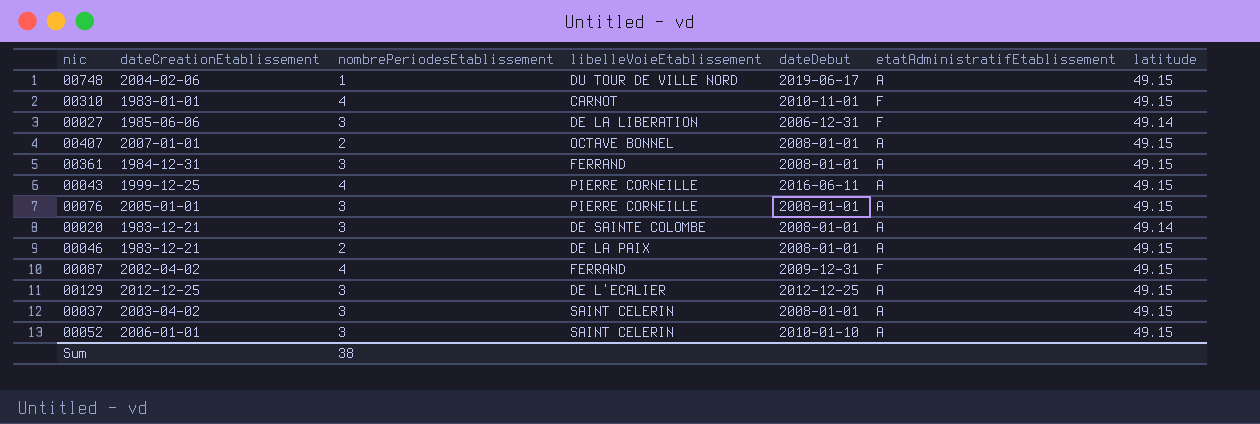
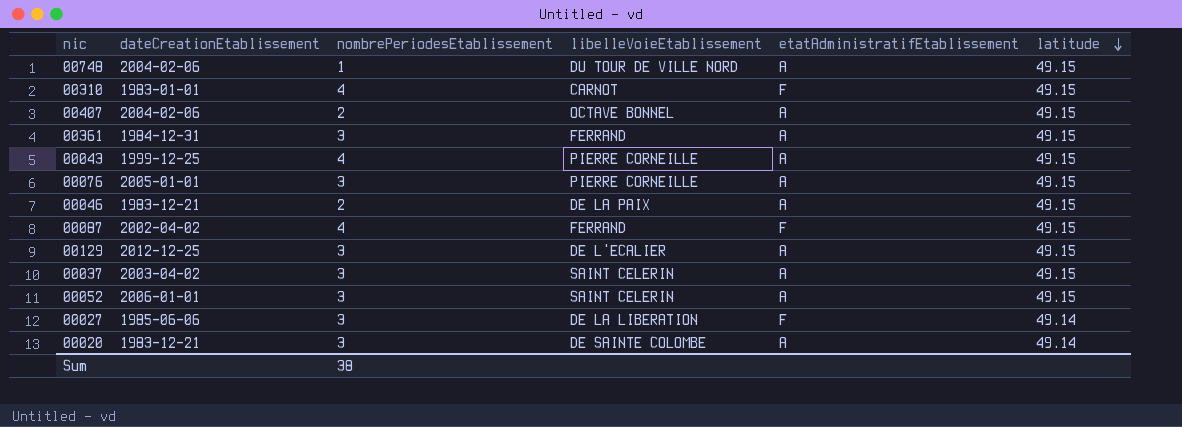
row order: none -> latitude descending
column dateDebut | position: 5 -> none
00407 | dateCreationEtablissement: 2007-01-01 -> 2004-02-06

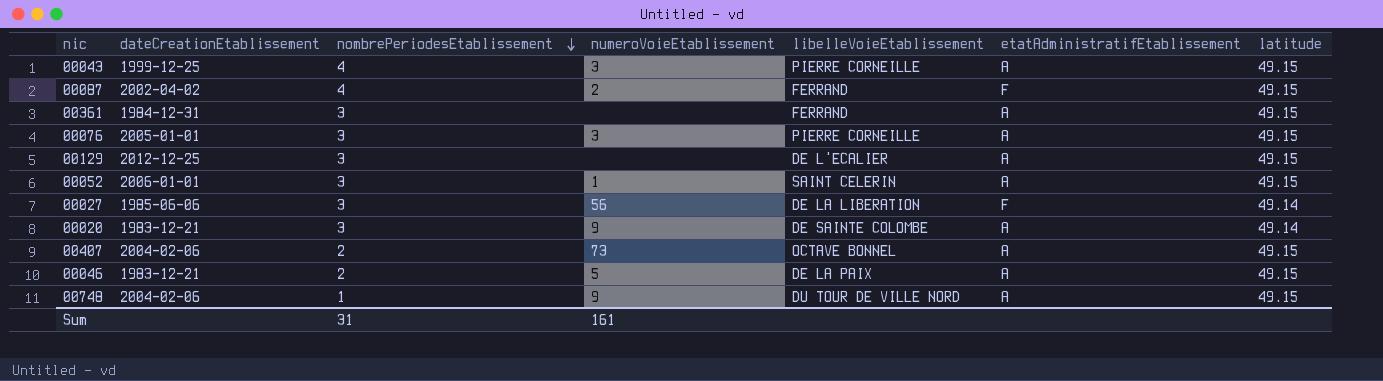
row order: latitude descending -> nombrePeriodesEtablissement descending
column numeroVoieEtablissement | position: none -> 4
row 00310: 1983-01-01 | 4 | CARNOT | F | 49.15 -> none
row 00037: 2003-04-02 | 3 | SAINT CELERIN | A | 49.15 -> none
Sum | nombrePeriodesEtablissement: 38 -> 31

